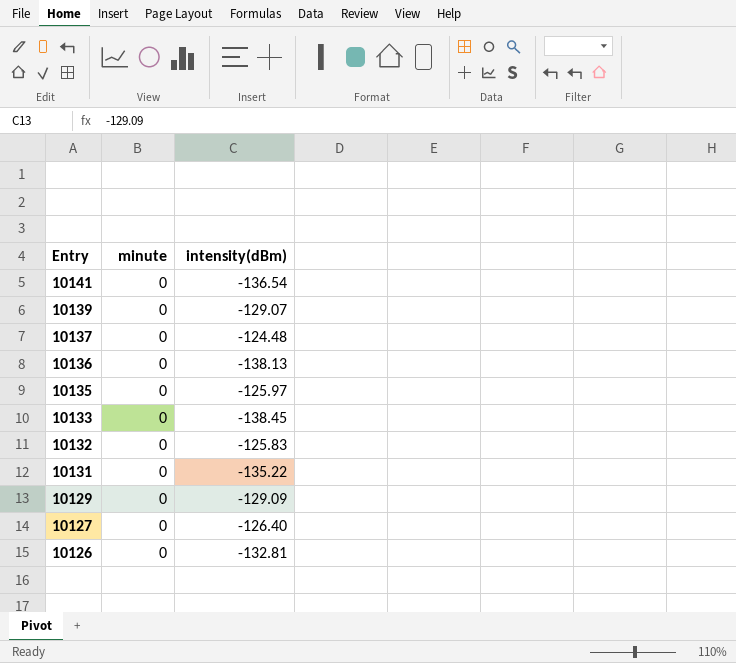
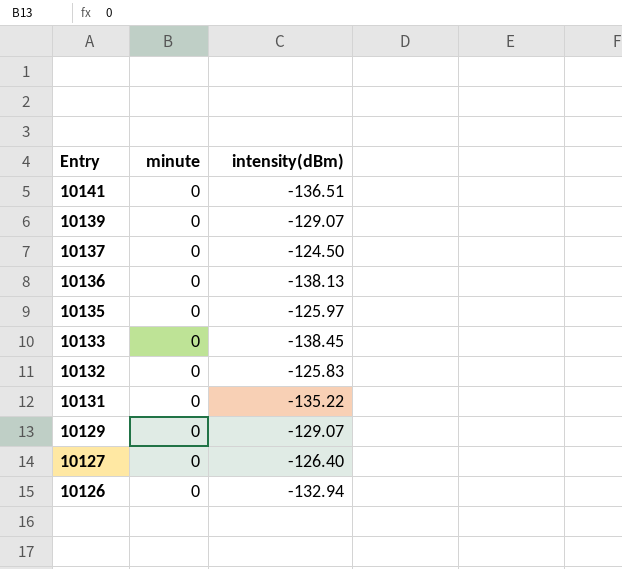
10141 | intensity(dBm): -136.54 -> -136.51
10137 | intensity(dBm): -124.48 -> -124.50
10129 | intensity(dBm): -129.09 -> -129.07
10126 | intensity(dBm): -132.81 -> -132.94

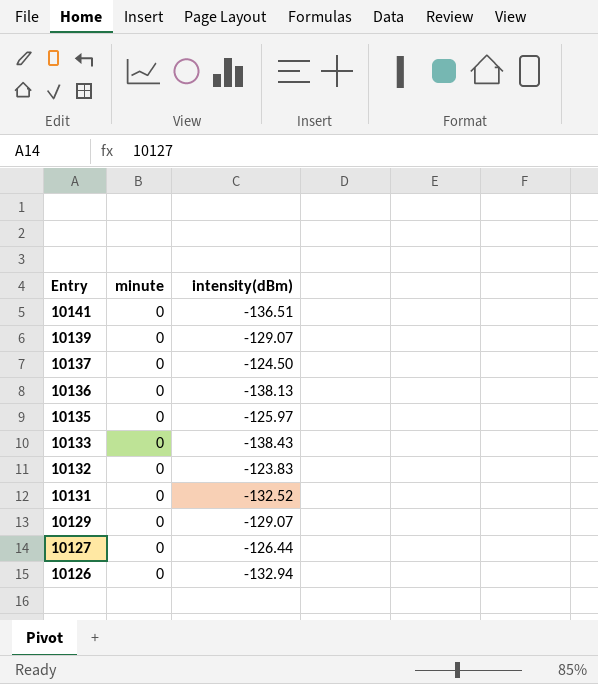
10133 | intensity(dBm): -138.45 -> -138.43
10132 | intensity(dBm): -125.83 -> -123.83
10131 | intensity(dBm): -135.22 -> -132.52
10127 | intensity(dBm): -126.40 -> -126.44

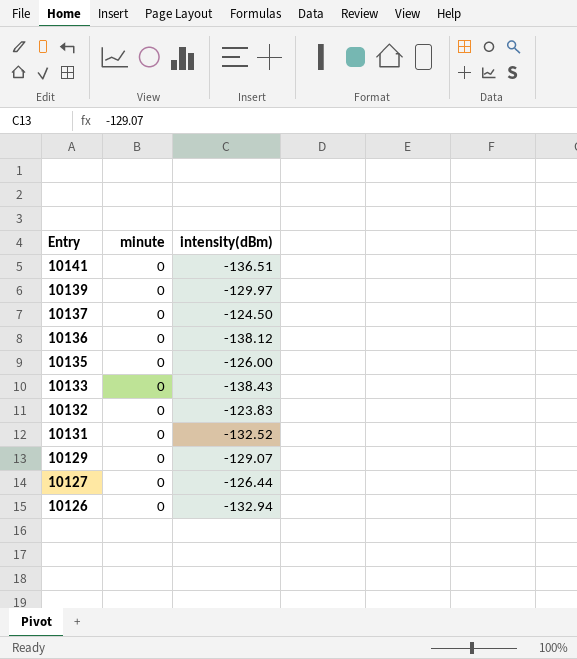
10139 | intensity(dBm): -129.07 -> -129.97
10136 | intensity(dBm): -138.13 -> -138.12
10135 | intensity(dBm): -125.97 -> -126.00

